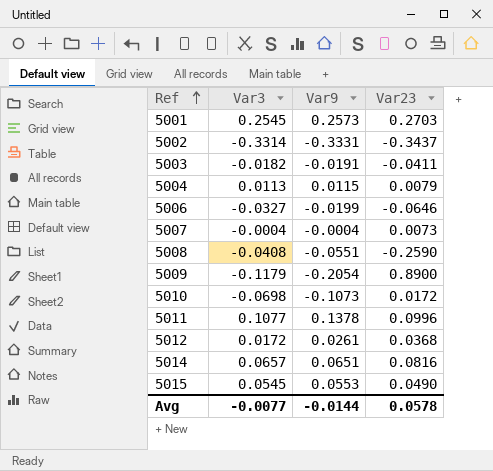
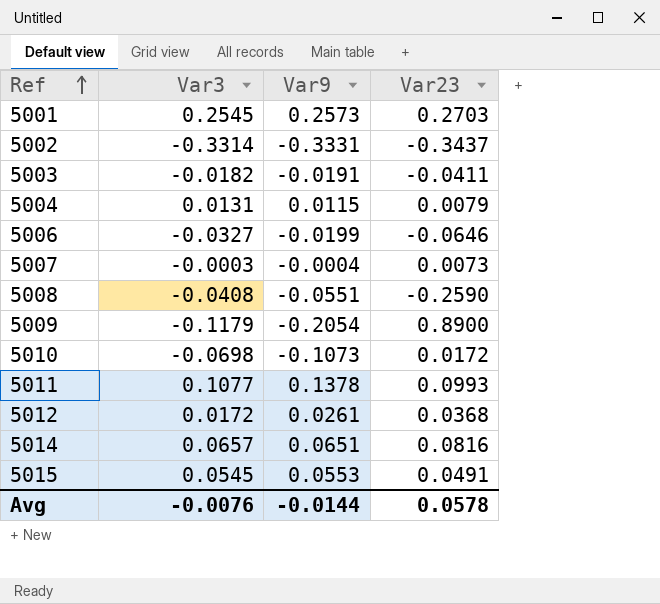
5004 | Var3: 0.0113 -> 0.0131
5007 | Var3: -0.0004 -> -0.0003
5011 | Var23: 0.0996 -> 0.0993
5015 | Var23: 0.0490 -> 0.0491
Avg | Var3: -0.0077 -> -0.0076

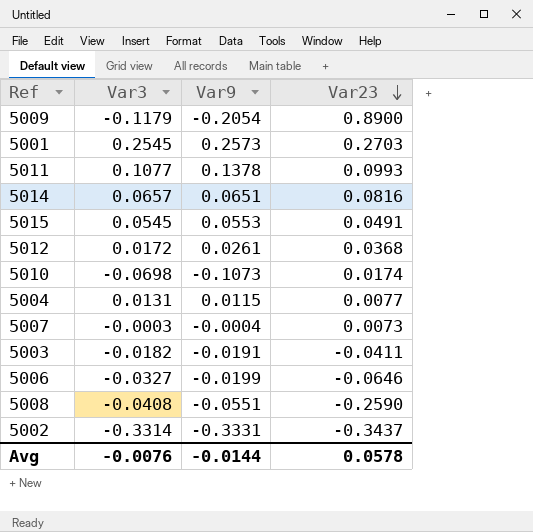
row order: Ref ascending -> Var23 descending
5010 | Var23: 0.0172 -> 0.0174
5004 | Var23: 0.0079 -> 0.0077

